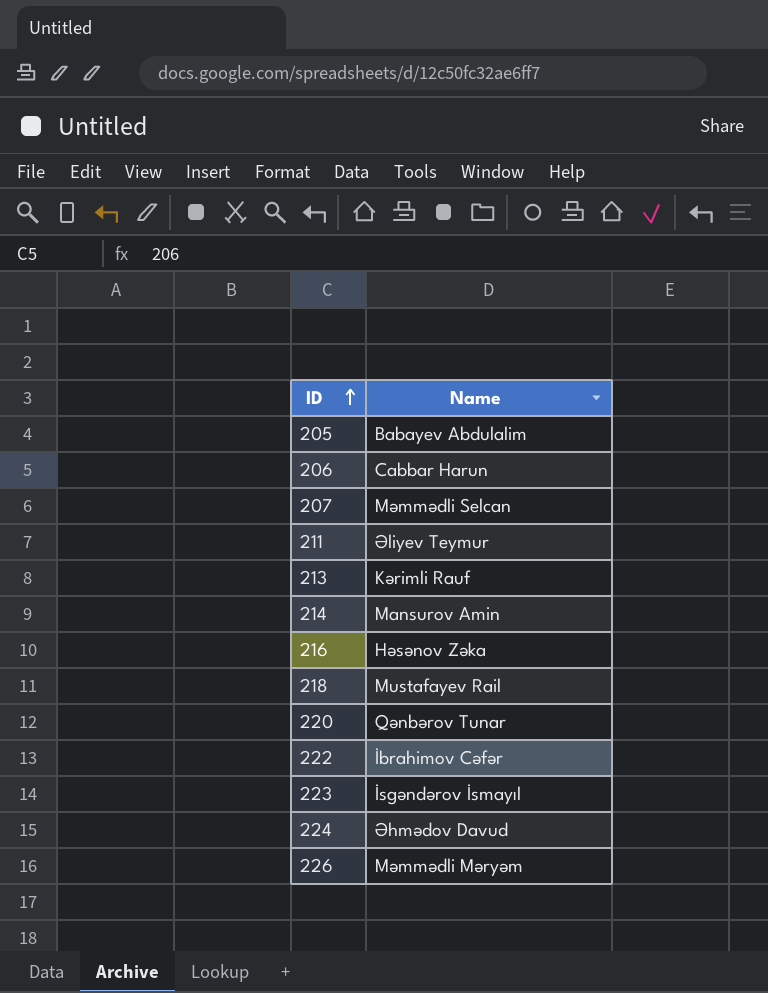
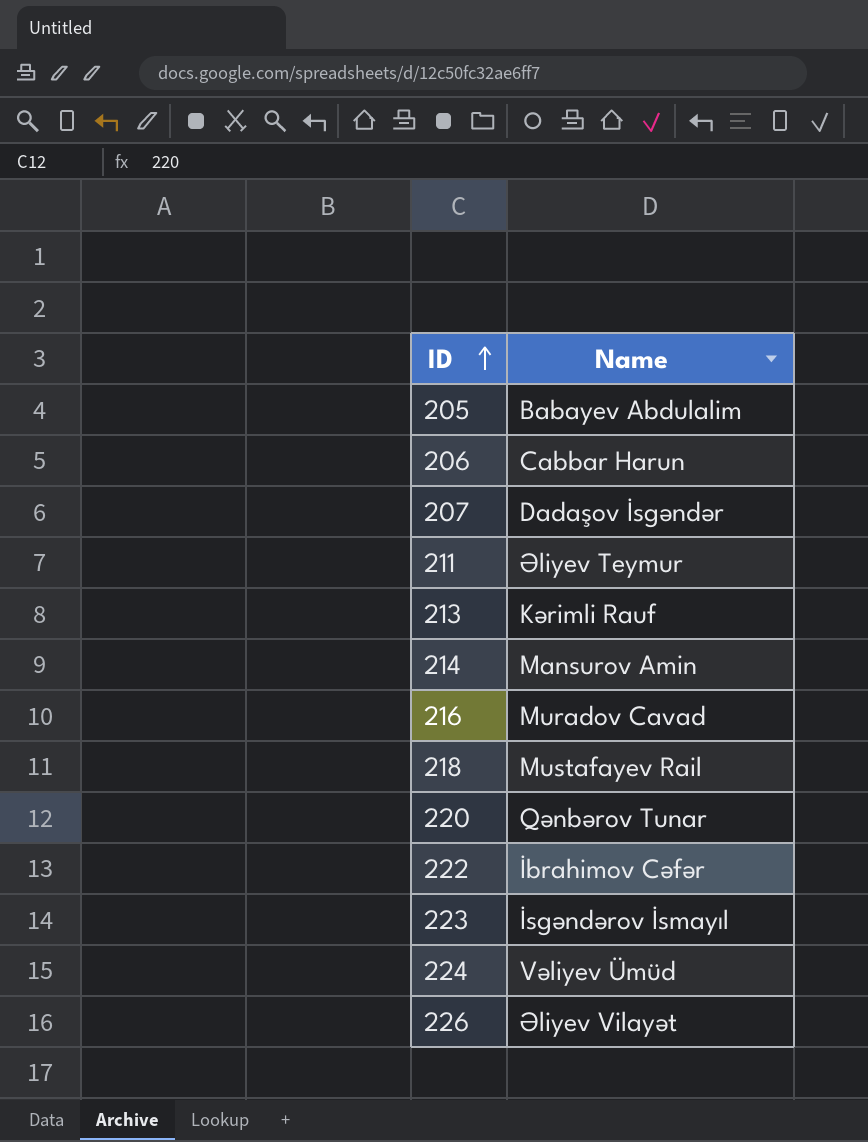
207 | Name: Məmmədli Selcan -> Dadaşov İsgəndər
216 | Name: Həsənov Zəka -> Muradov Cavad
224 | Name: Əhmədov Davud -> Vəliyev Ümüd
226 | Name: Məmmədli Məryəm -> Əliyev Vilayət

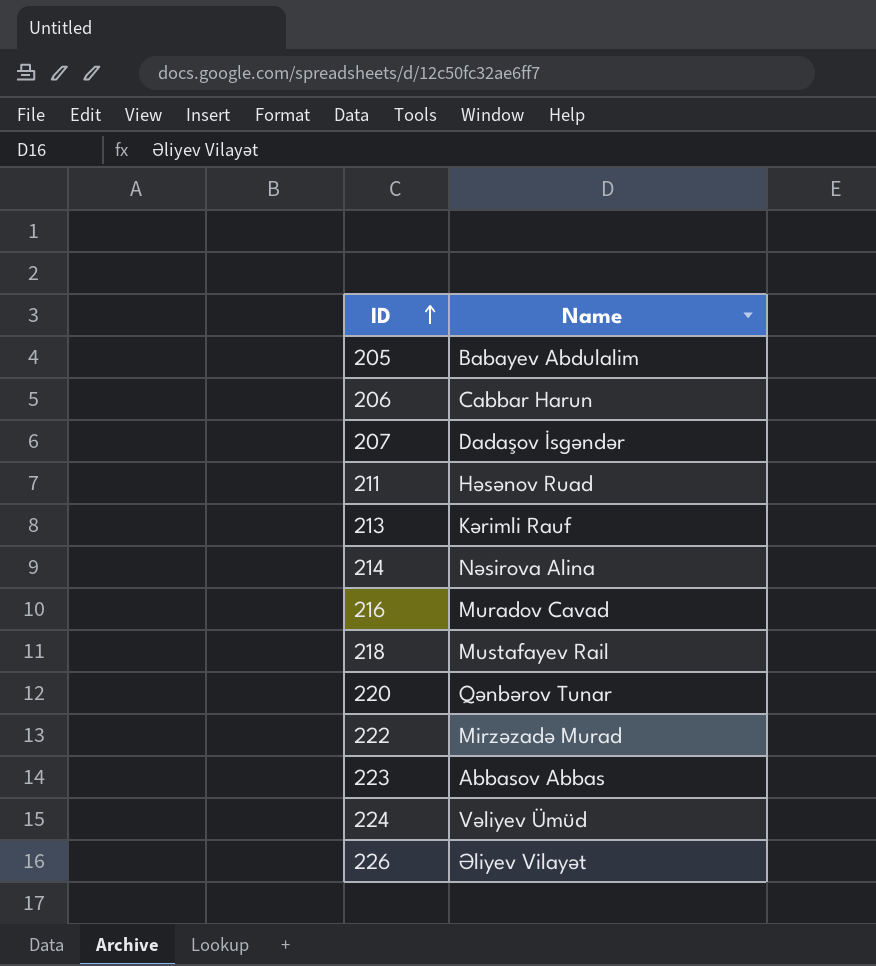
211 | Name: Əliyev Teymur -> Həsənov Ruad
214 | Name: Mansurov Amin -> Nəsirova Alina
222 | Name: İbrahimov Cəfər -> Mirzəzadə Murad
223 | Name: İsgəndərov İsmayıl -> Abbasov Abbas

